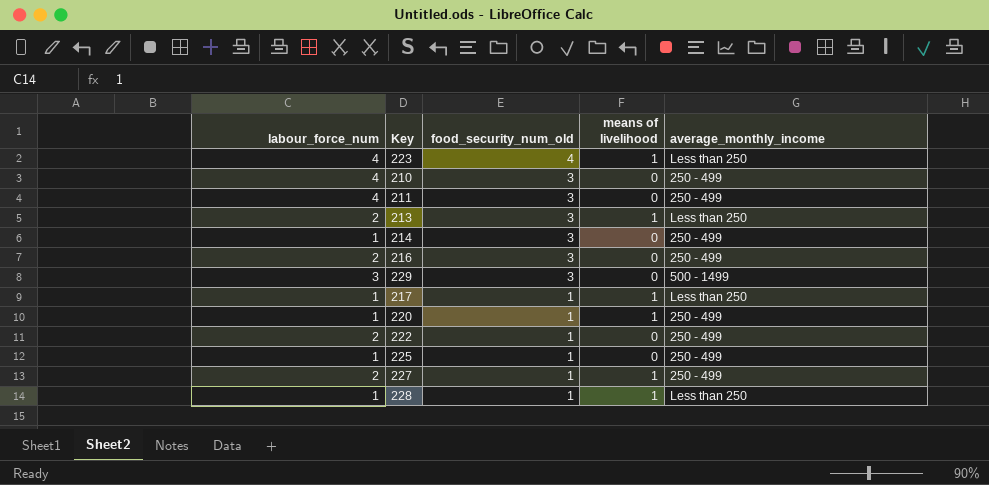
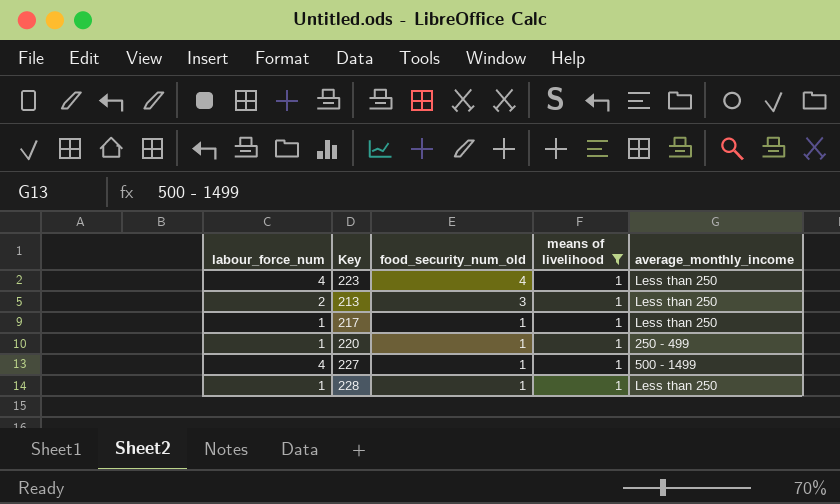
filter: none -> means of livelihood = 1
227 | labour_force_num: 2 -> 4
227 | average_monthly_income: 250 - 499 -> 500 - 1499

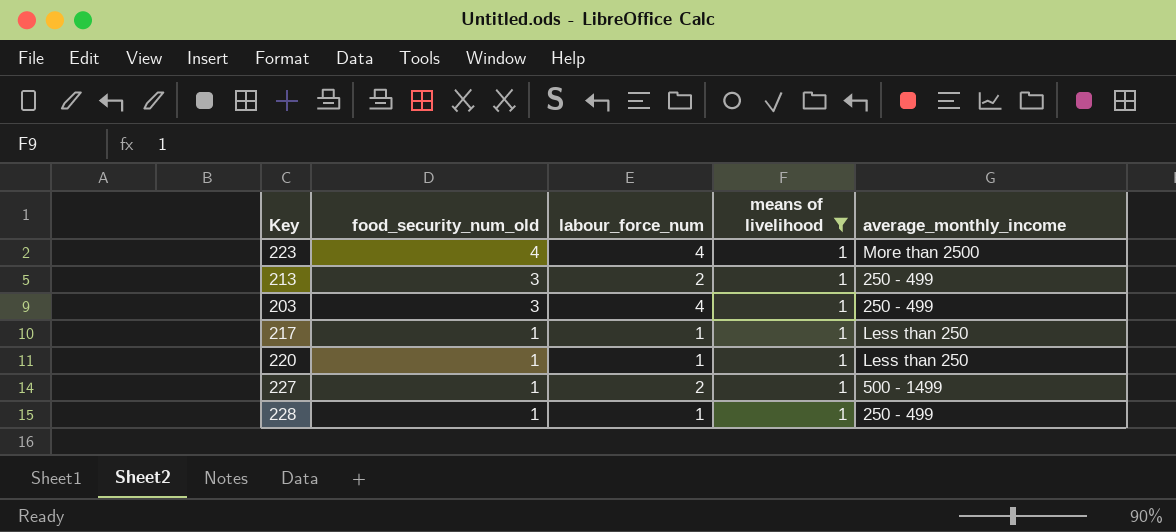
column labour_force_num | position: 1 -> 3
223 | average_monthly_income: Less than 250 -> More than 2500
213 | average_monthly_income: Less than 250 -> 250 - 499
row 203: none -> 3 | 4 | 1 | 250 - 499
220 | average_monthly_income: 250 - 499 -> Less than 250
227 | labour_force_num: 4 -> 2
228 | average_monthly_income: Less than 250 -> 250 - 499

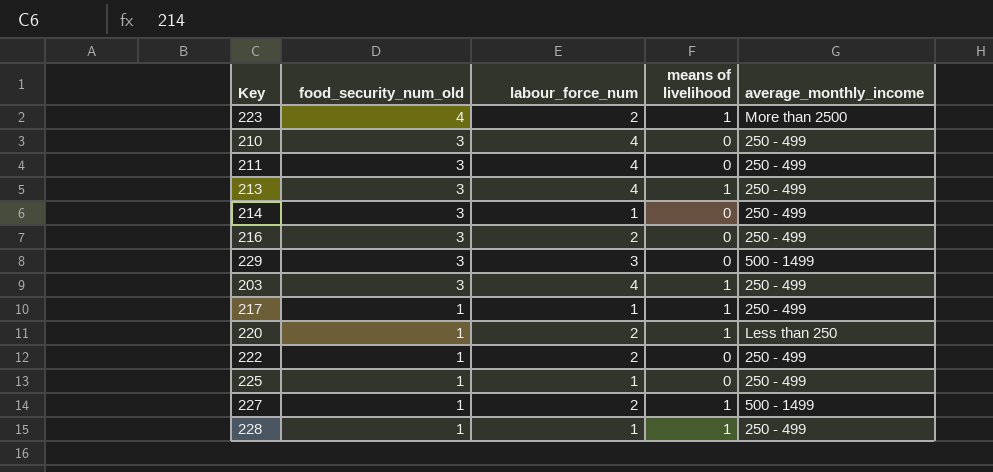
filter: means of livelihood = 1 -> none
223 | labour_force_num: 4 -> 2
213 | labour_force_num: 2 -> 4
217 | average_monthly_income: Less than 250 -> 250 - 499
220 | labour_force_num: 1 -> 2

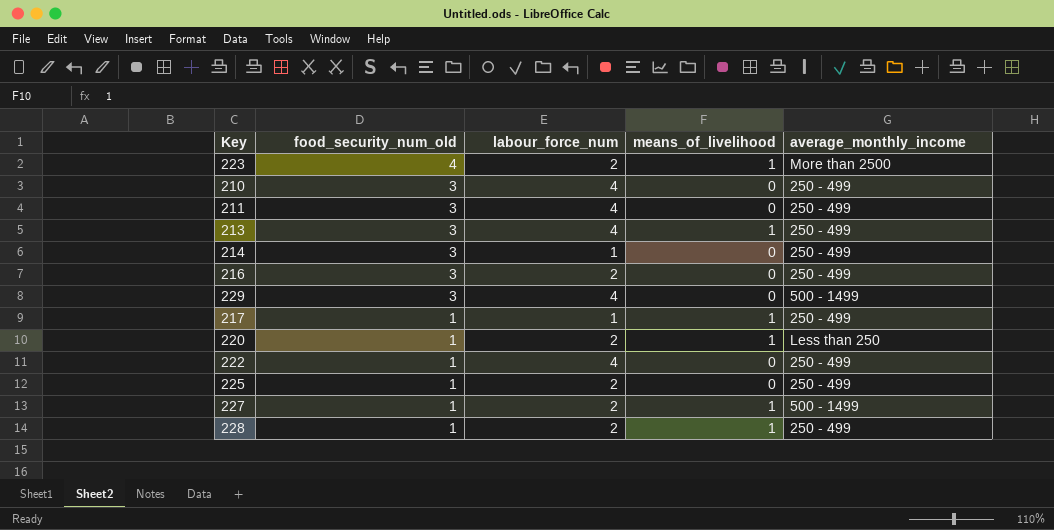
column name: means of livelihood -> means_of_livelihood
row 203: 3 | 4 | 1 | 250 - 499 -> none
229 | labour_force_num: 3 -> 4
222 | labour_force_num: 2 -> 4
225 | labour_force_num: 1 -> 2
228 | labour_force_num: 1 -> 2

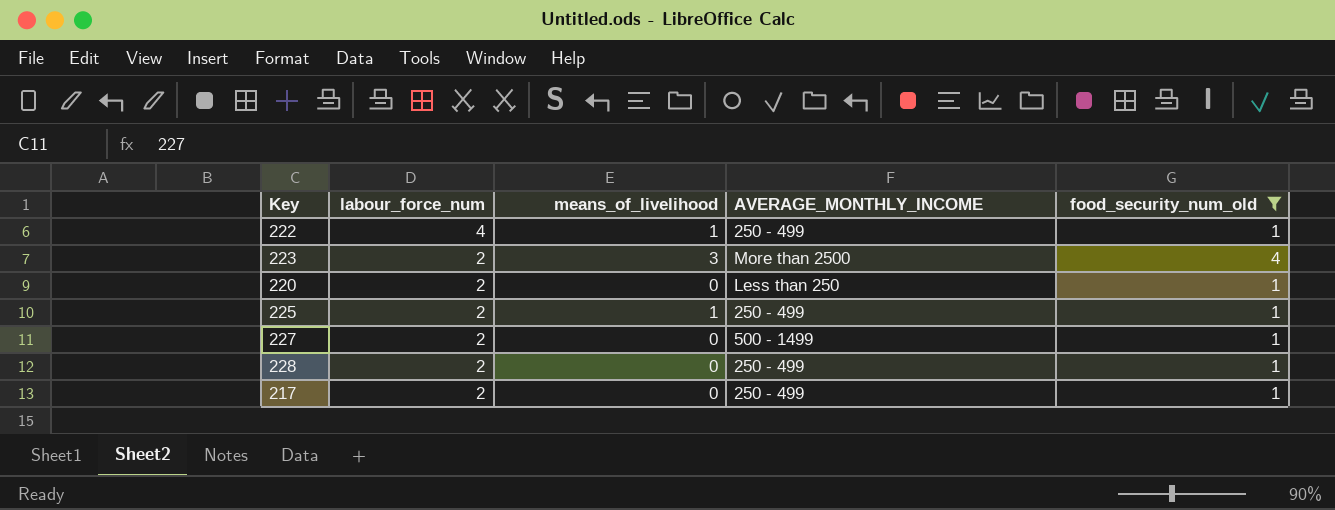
filter: none -> food_security_num_old != 3
row order: food_security_num_old descending -> labour_force_num descending
column name: average_monthly_income -> AVERAGE_MONTHLY_INCOME
column food_security_num_old | position: 2 -> 5
222 | means_of_livelihood: 0 -> 1
223 | means_of_livelihood: 1 -> 3
220 | means_of_livelihood: 1 -> 0
225 | means_of_livelihood: 0 -> 1
227 | means_of_livelihood: 1 -> 0
228 | means_of_livelihood: 1 -> 0
217 | labour_force_num: 1 -> 2
217 | means_of_livelihood: 1 -> 0

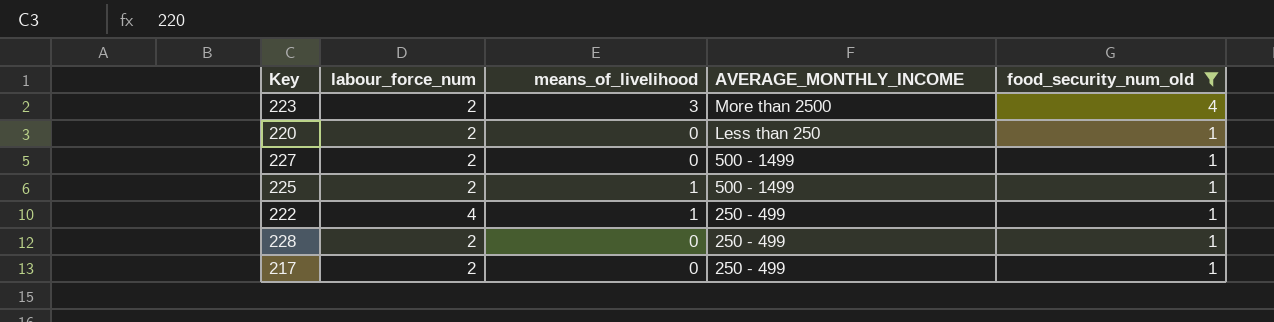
row order: labour_force_num descending -> AVERAGE_MONTHLY_INCOME descending
225 | AVERAGE_MONTHLY_INCOME: 250 - 499 -> 500 - 1499

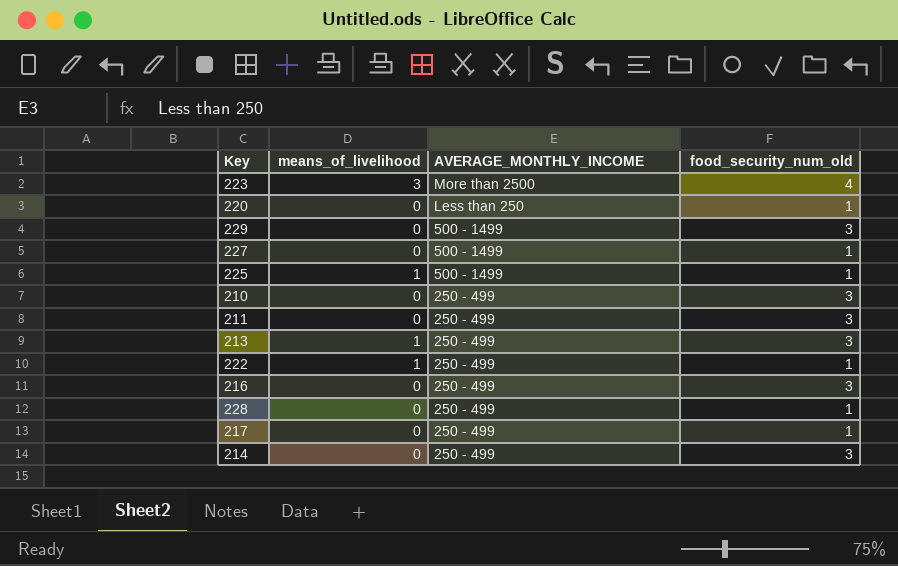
filter: food_security_num_old != 3 -> none
column labour_force_num | position: 2 -> none

